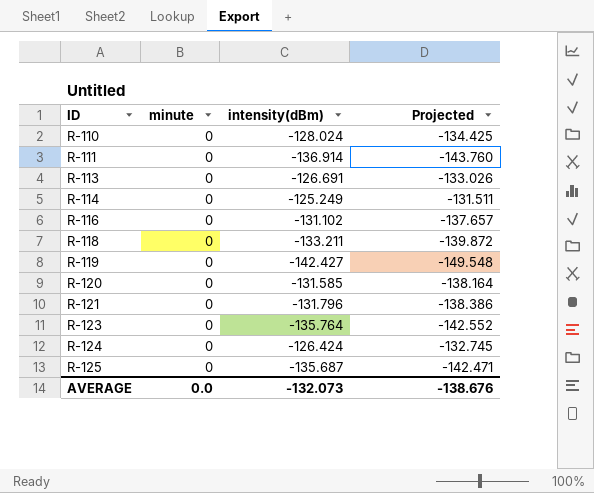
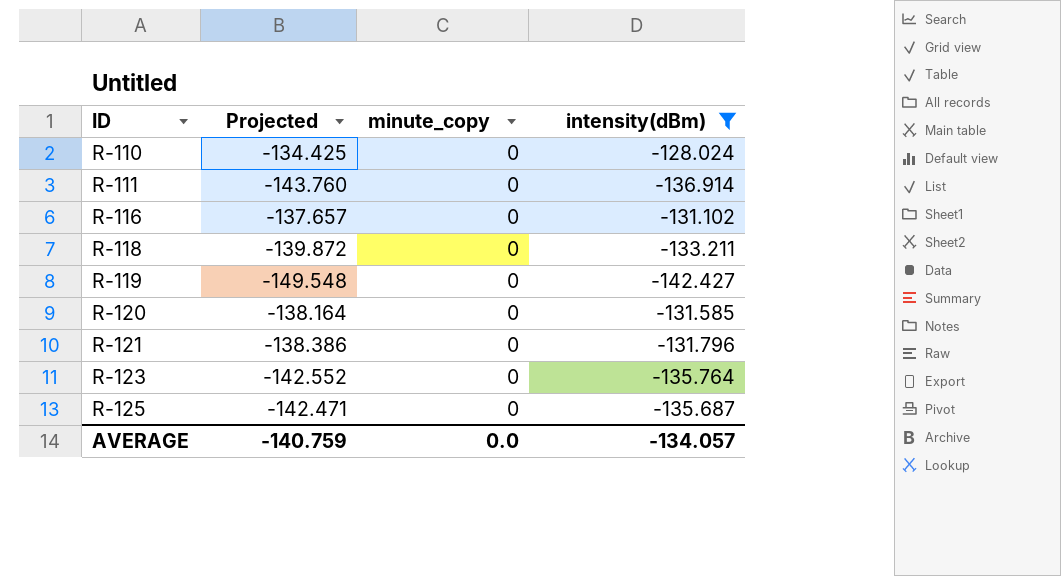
filter: none -> intensity(dBm) <= -128.024
column Projected | position: 4 -> 2
column name: minute -> minute_copy
AVERAGE | Projected: -138.676 -> -140.759
AVERAGE | intensity(dBm): -132.073 -> -134.057

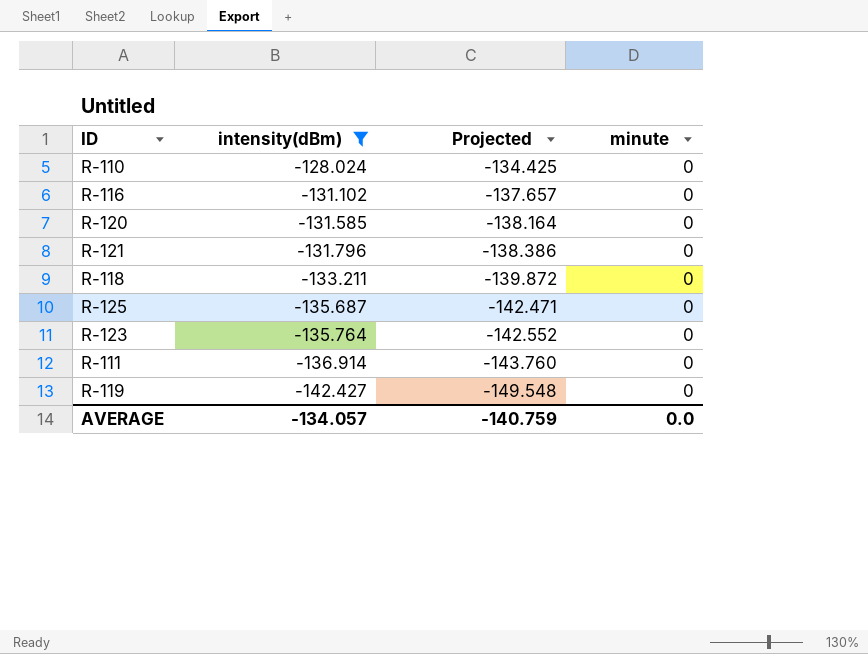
row order: ID ascending -> intensity(dBm) descending
column intensity(dBm) | position: 4 -> 2
column name: minute_copy -> minute

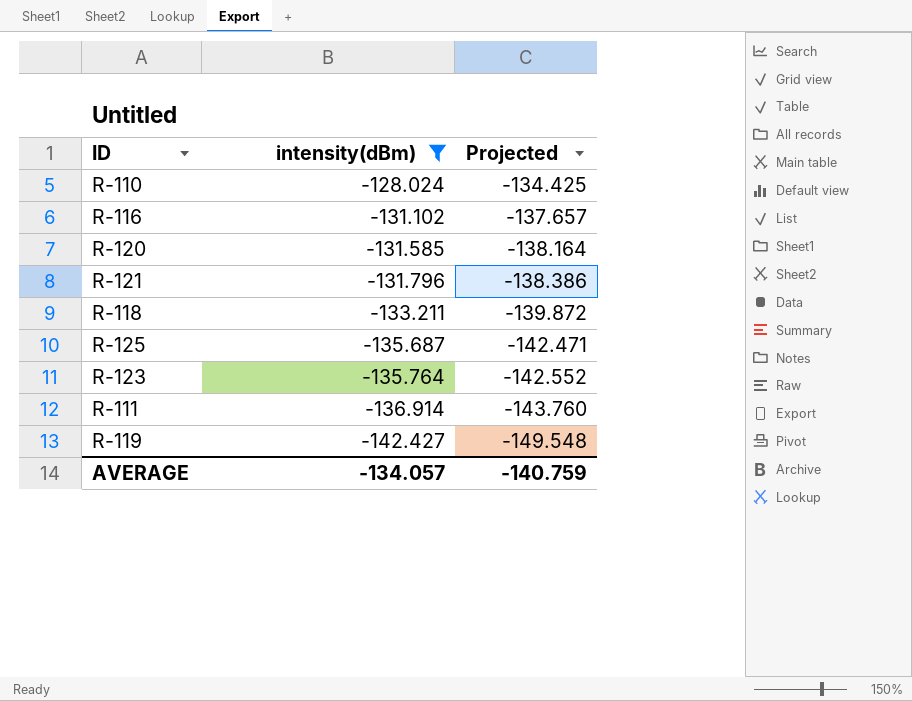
column minute | position: 4 -> none

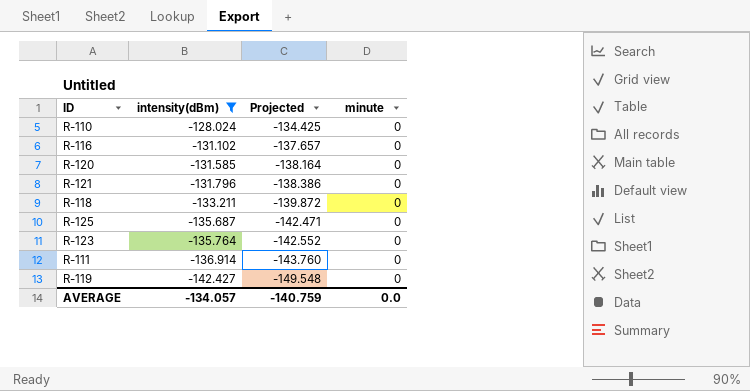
column minute | position: none -> 4

